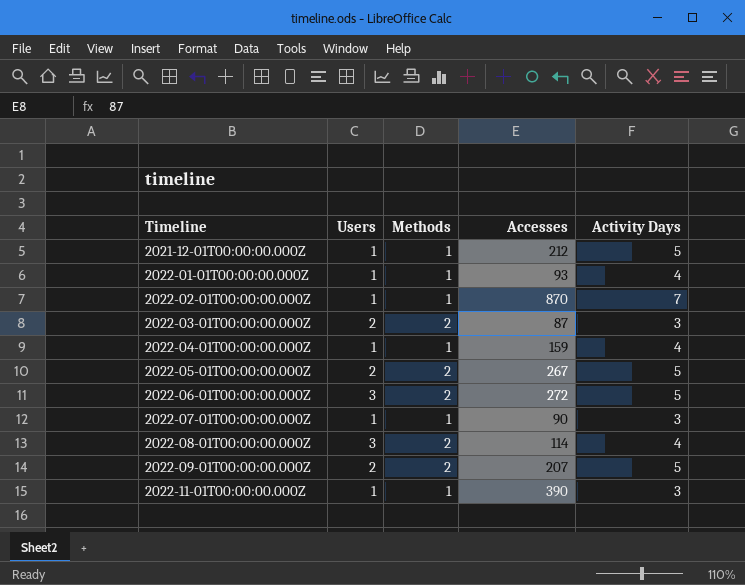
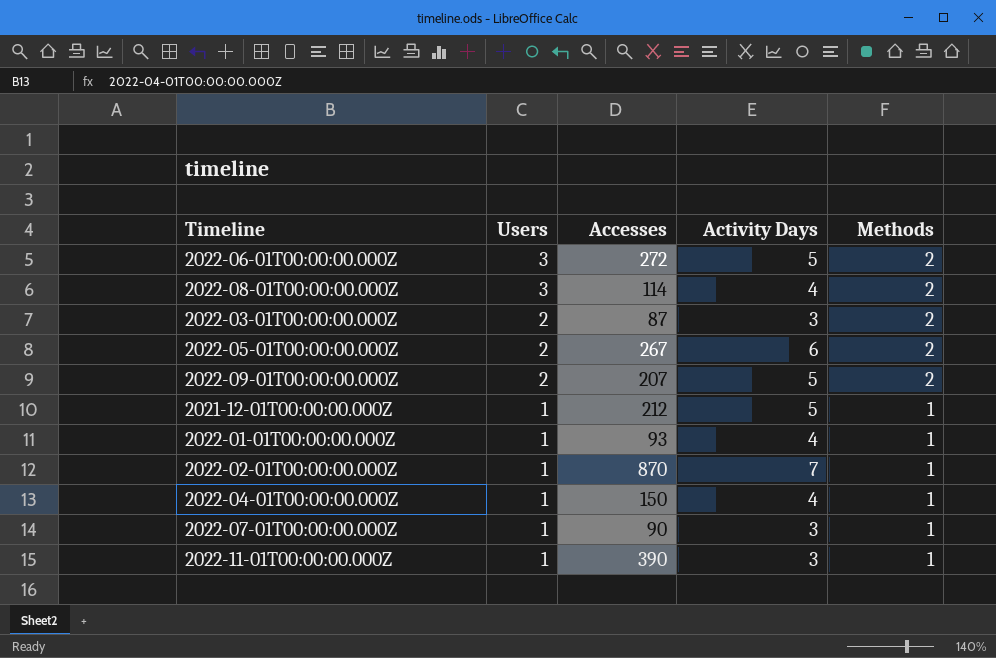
row order: Timeline ascending -> Users descending
column Methods | position: 3 -> 5
2022-05-01T00:00:00.000Z | Activity Days: 5 -> 6
2022-04-01T00:00:00.000Z | Accesses: 159 -> 150

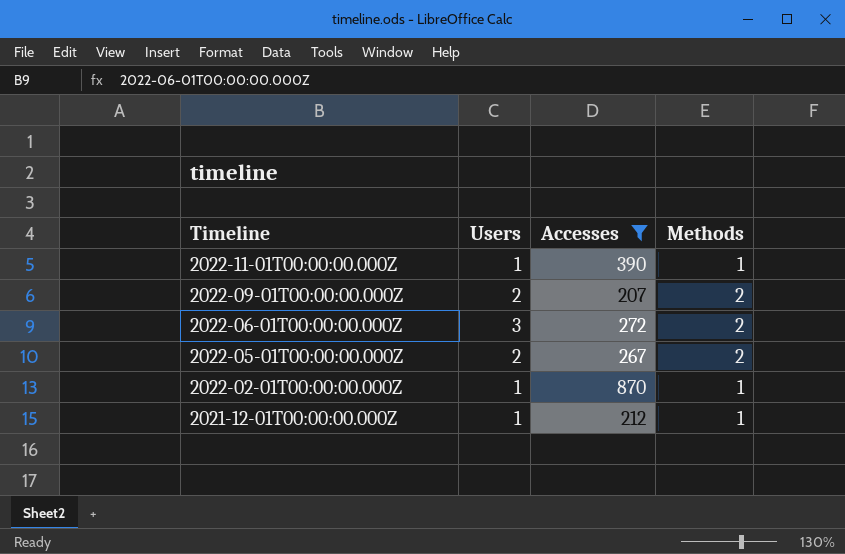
filter: none -> Accesses >= 207
row order: Users descending -> Timeline descending
column Activity Days | position: 4 -> none

